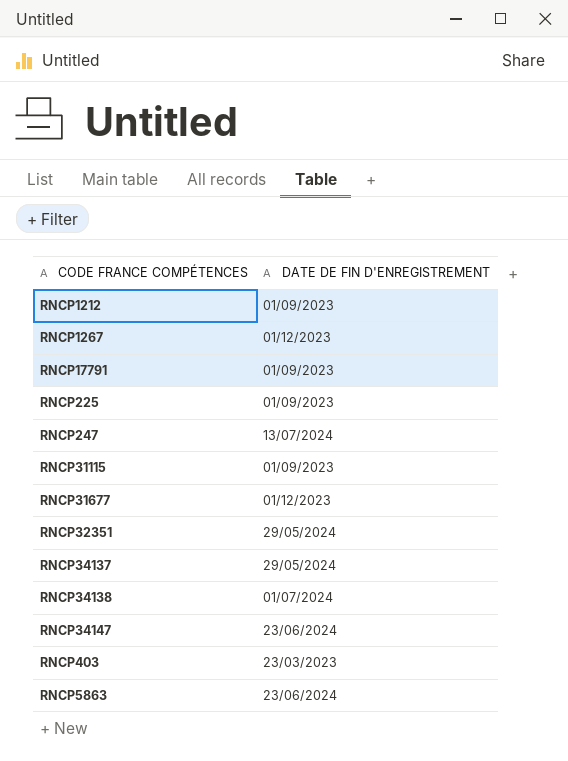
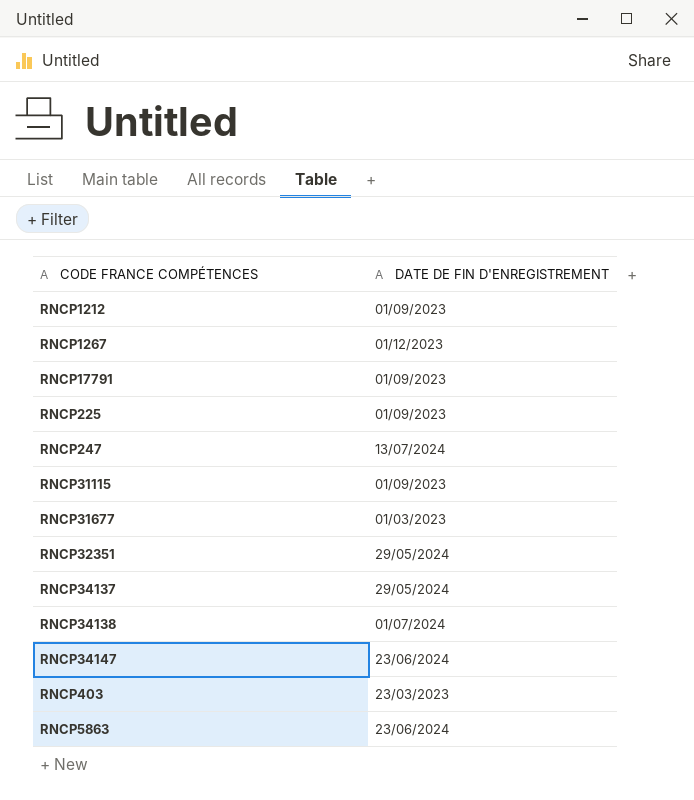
RNCP31677 | DATE DE FIN D'ENREGISTREMENT: 01/12/2023 -> 01/03/2023

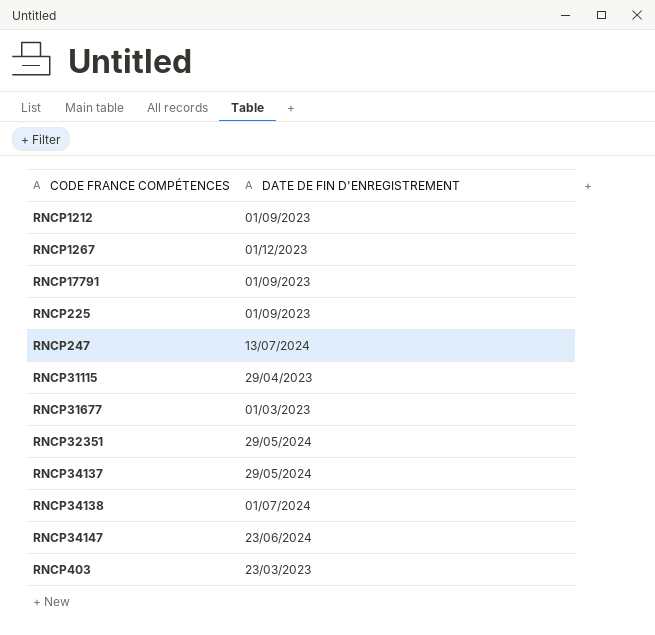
row RNCP5863: 23/06/2024 -> none
RNCP31115 | DATE DE FIN D'ENREGISTREMENT: 01/09/2023 -> 29/04/2023

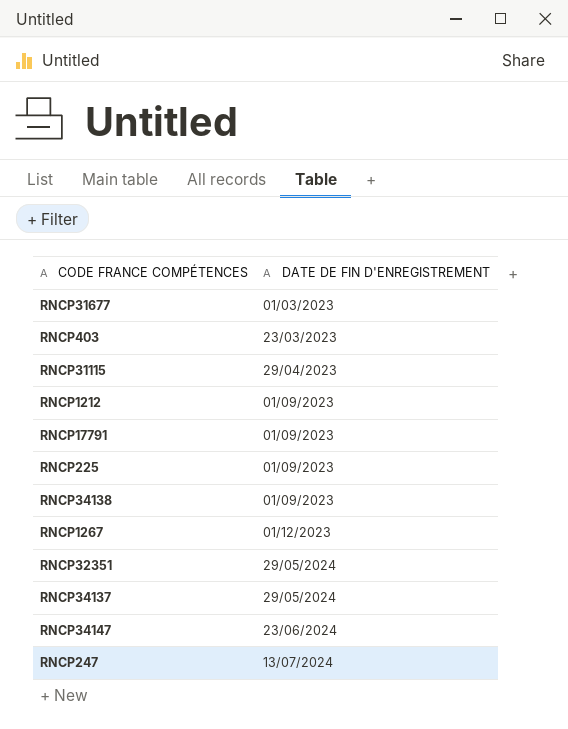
row order: none -> DATE DE FIN D'ENREGISTREMENT ascending
RNCP34138 | DATE DE FIN D'ENREGISTREMENT: 01/07/2024 -> 01/09/2023

